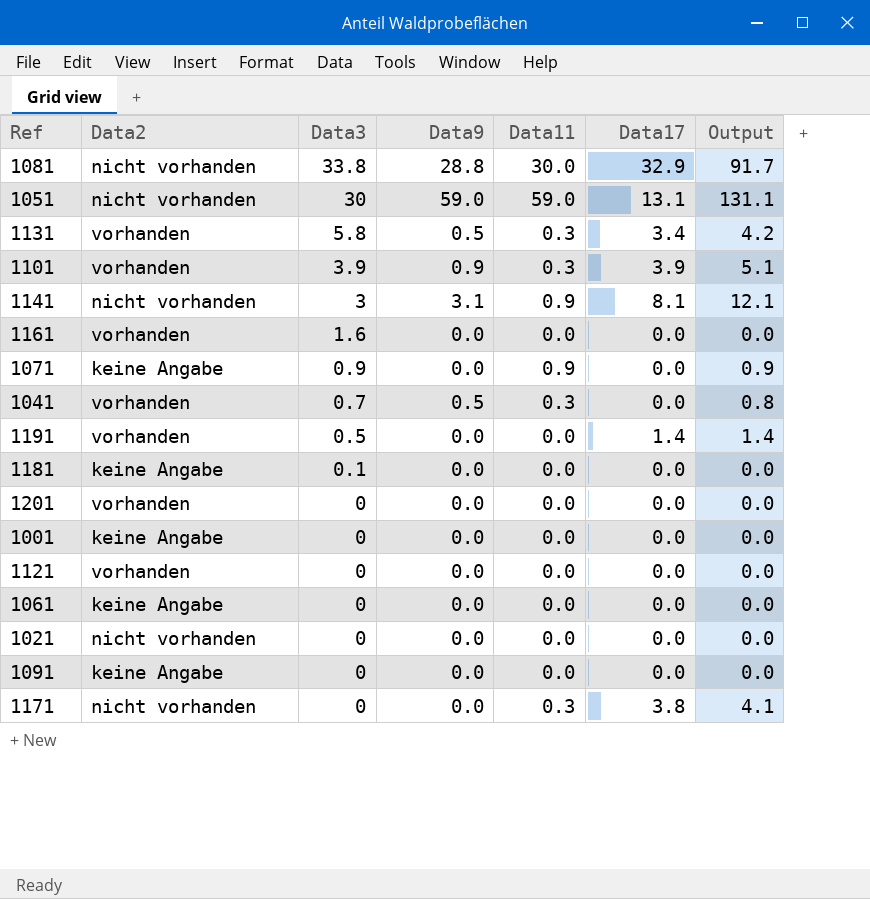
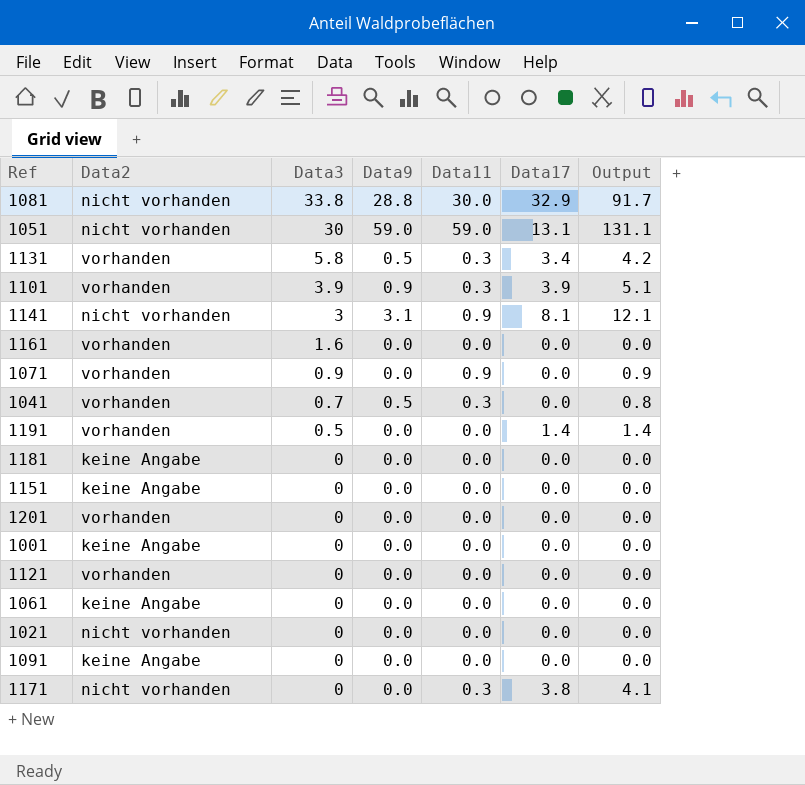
1071 | Data2: keine Angabe -> vorhanden
1181 | Data3: 0.1 -> 0
row 1151: none -> keine Angabe | 0 | 0.0 | 0.0 | 0.0 | 0.0

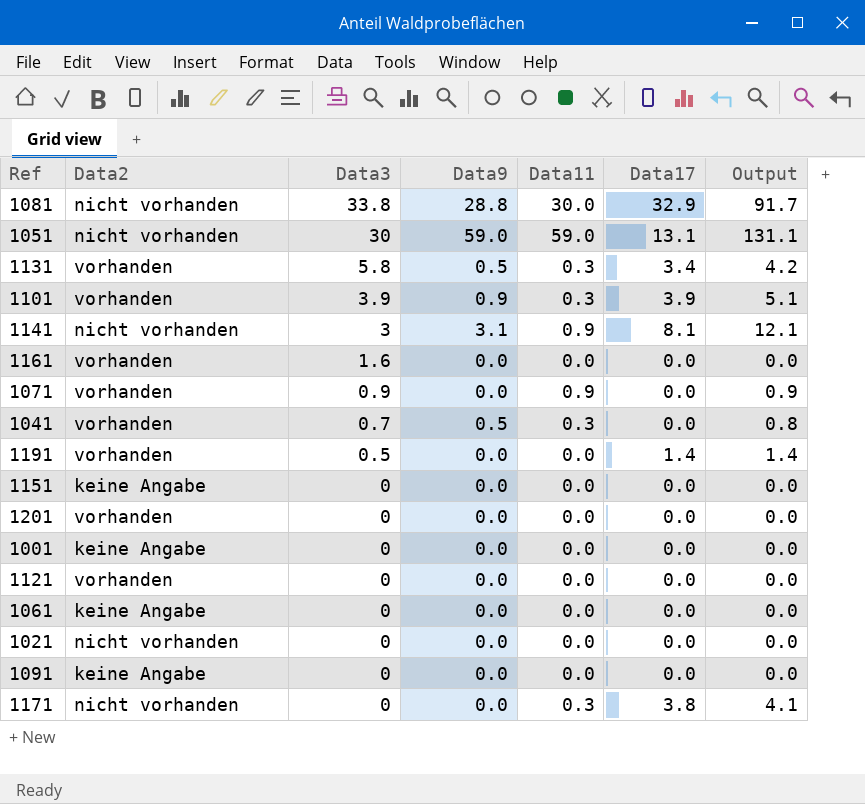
row 1181: keine Angabe | 0 | 0.0 | 0.0 | 0.0 | 0.0 -> none

